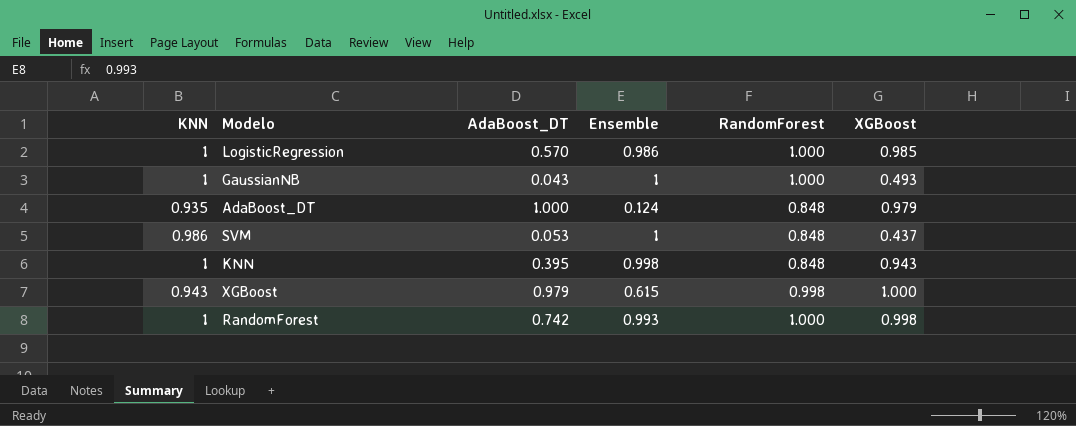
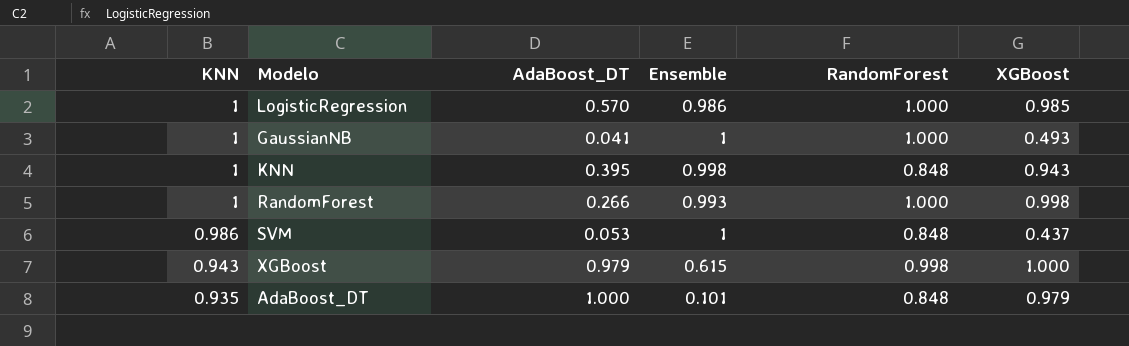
row order: none -> KNN descending
GaussianNB | AdaBoost_DT: 0.043 -> 0.041
RandomForest | AdaBoost_DT: 0.742 -> 0.266
AdaBoost_DT | Ensemble: 0.124 -> 0.101

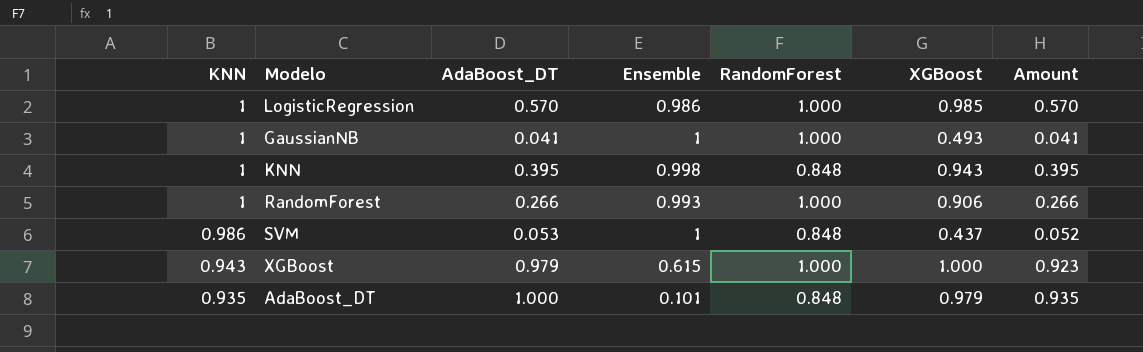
column Amount | formula: none -> [KNN] * [AdaBoost_DT]
RandomForest | XGBoost: 0.998 -> 0.906
XGBoost | RandomForest: 0.998 -> 1.000

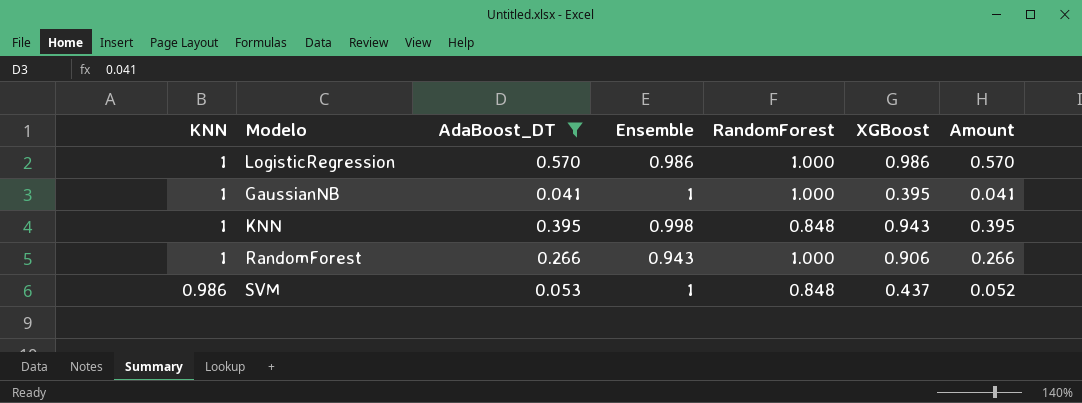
filter: none -> AdaBoost_DT <= 0.570
LogisticRegression | XGBoost: 0.985 -> 0.986
GaussianNB | XGBoost: 0.493 -> 0.395
RandomForest | Ensemble: 0.993 -> 0.943

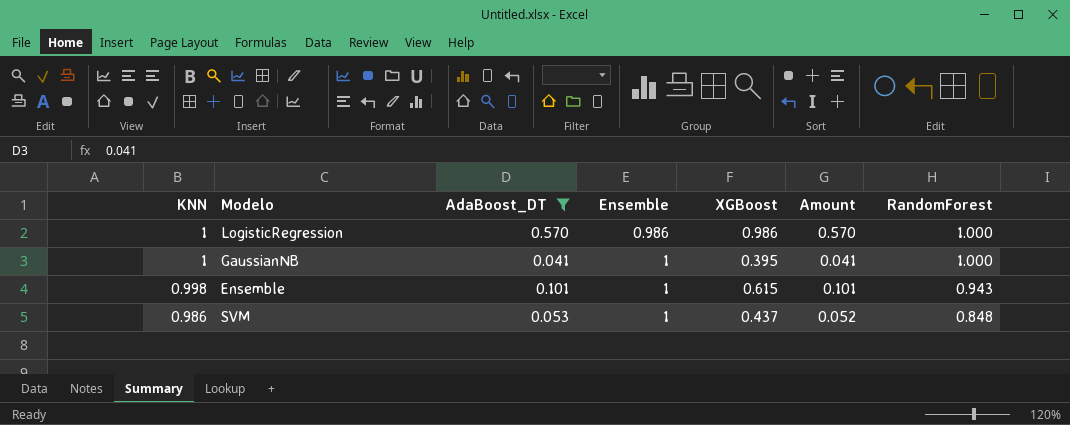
column RandomForest | position: 5 -> 7
row KNN: 1 | 0.395 | 0.998 | 0.848 | 0.943 | 0.395 -> none
row RandomForest: 1 | 0.266 | 0.943 | 1.000 | 0.906 | 0.266 -> none
row Ensemble: none -> 0.998 | 0.101 | 1 | 0.615 | 0.101 | 0.943

